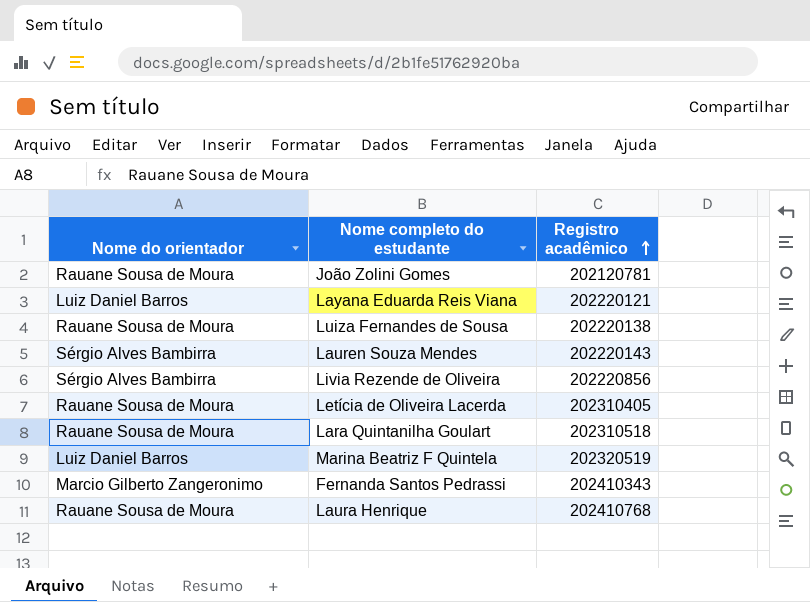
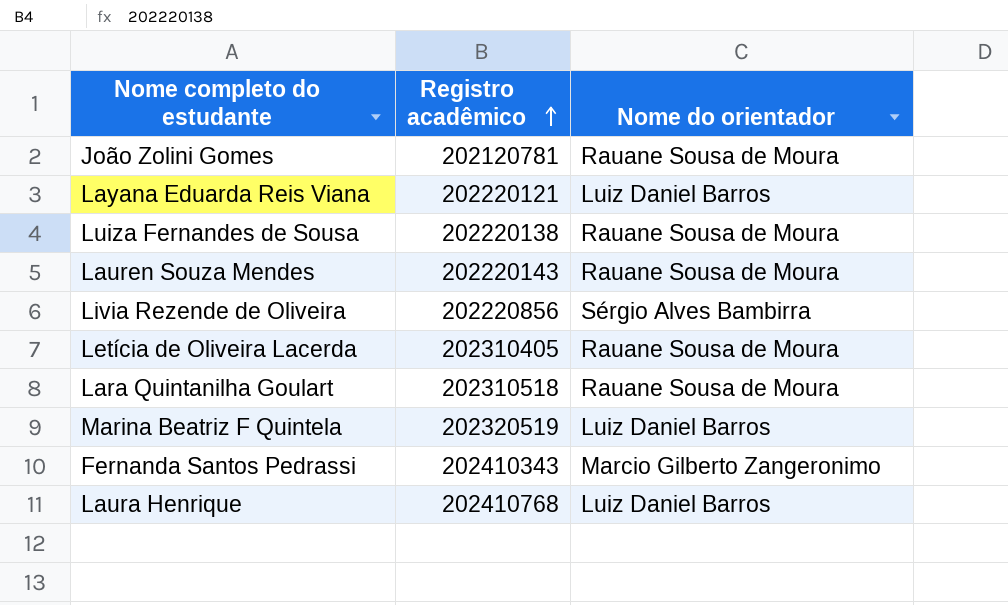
column Nome do orientador | position: 1 -> 3
Lauren Souza Mendes | Nome do orientador: Sérgio Alves Bambirra -> Rauane Sousa de Moura
Laura Henrique | Nome do orientador: Rauane Sousa de Moura -> Luiz Daniel Barros

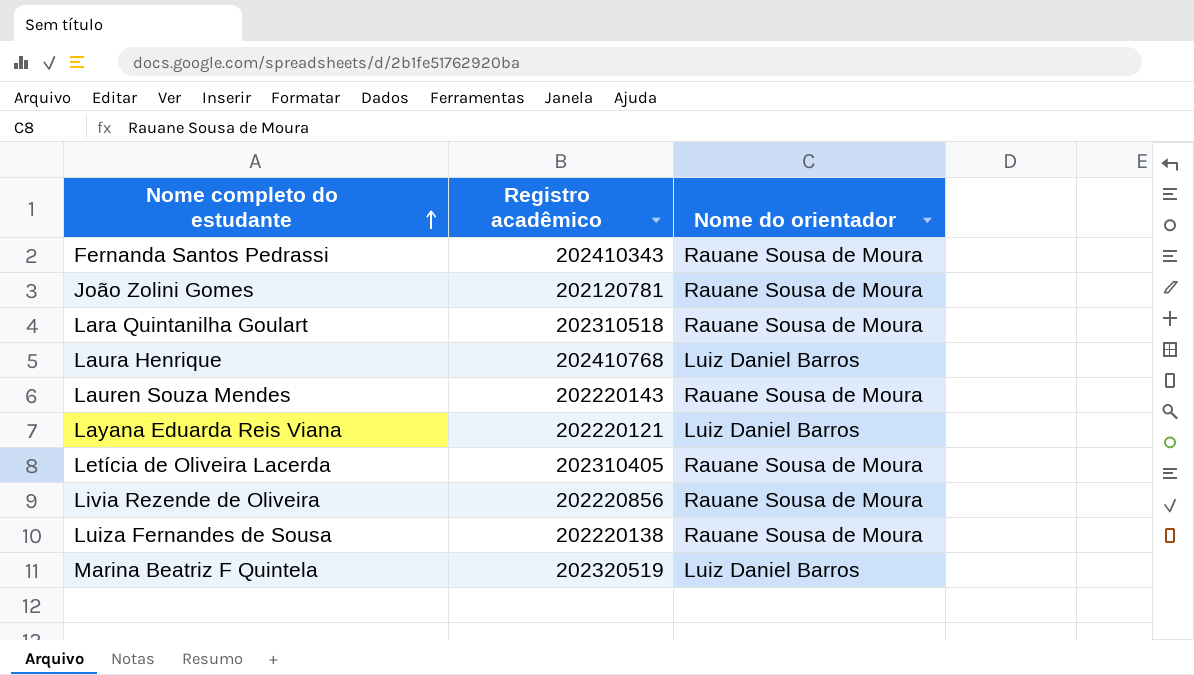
row order: Registro acadêmico ascending -> Nome completo do estudante ascending
Fernanda Santos Pedrassi | Nome do orientador: Marcio Gilberto Zangeronimo -> Rauane Sousa de Moura
Livia Rezende de Oliveira | Nome do orientador: Sérgio Alves Bambirra -> Rauane Sousa de Moura

